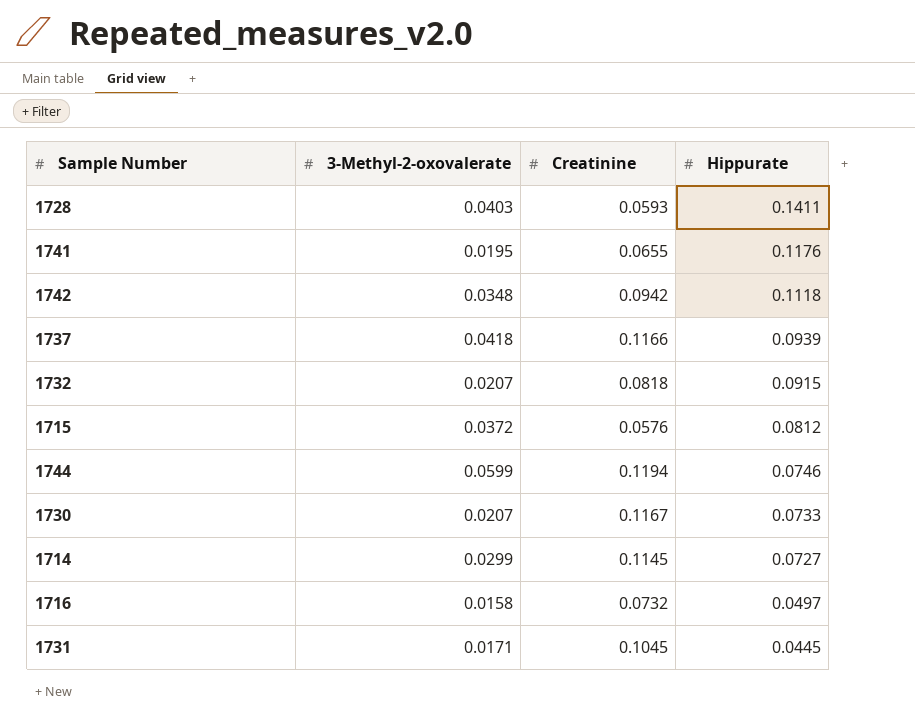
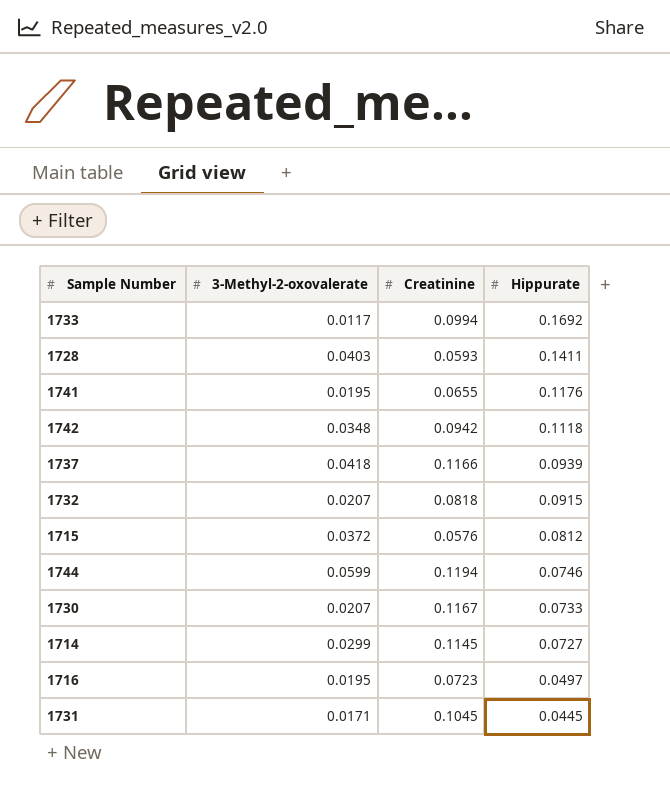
row 1733: none -> 0.0117 | 0.0994 | 0.1692
1716 | 3-Methyl-2-oxovalerate: 0.0158 -> 0.0195
1716 | Creatinine: 0.0732 -> 0.0723

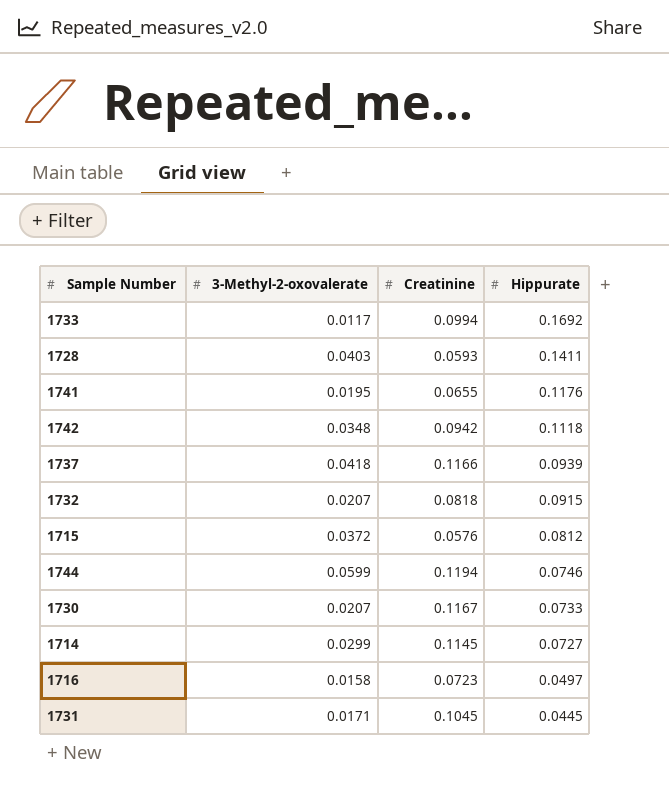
1716 | 3-Methyl-2-oxovalerate: 0.0195 -> 0.0158

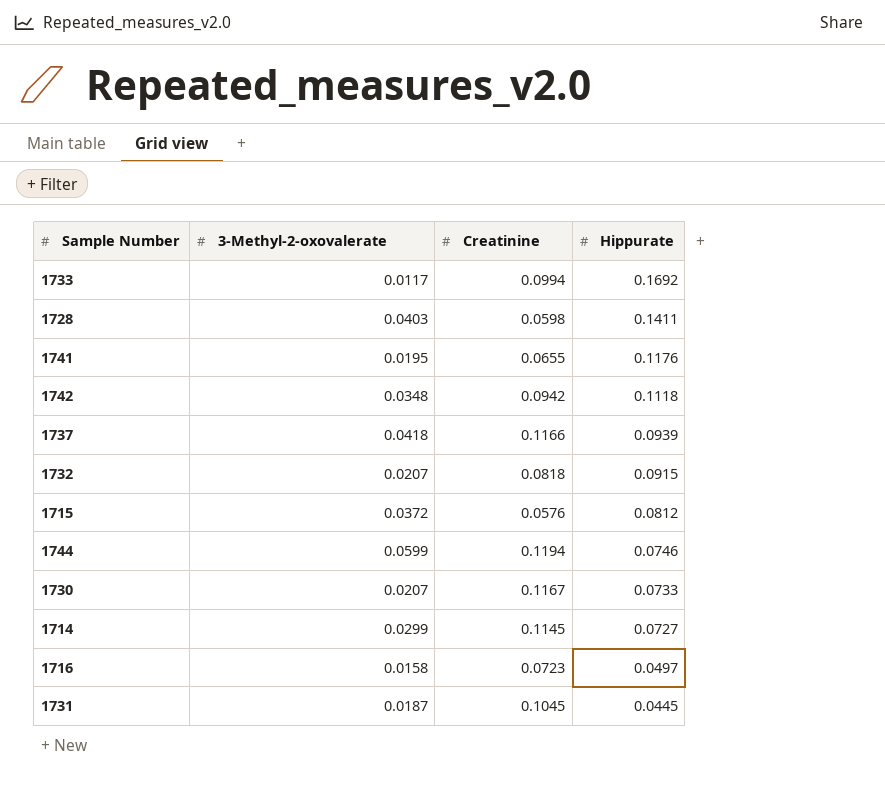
1728 | Creatinine: 0.0593 -> 0.0598
1731 | 3-Methyl-2-oxovalerate: 0.0171 -> 0.0187

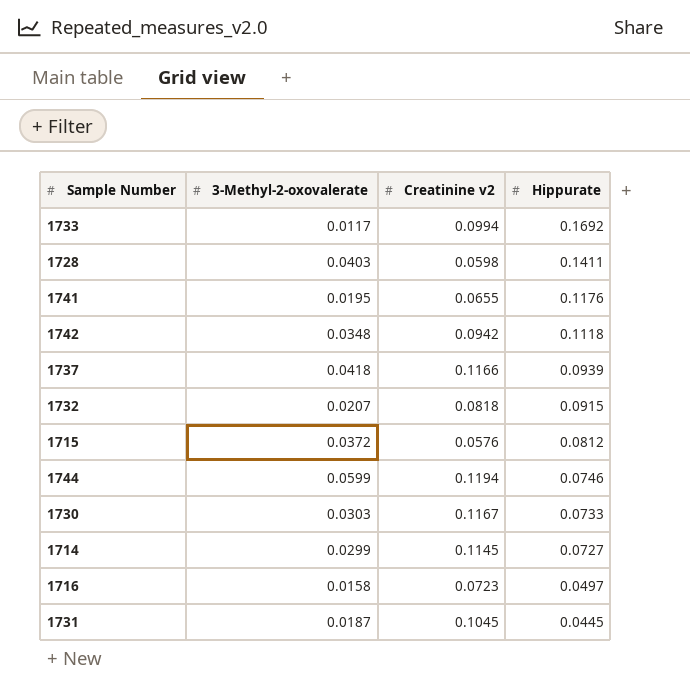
column name: Creatinine -> Creatinine v2
1730 | 3-Methyl-2-oxovalerate: 0.0207 -> 0.0303

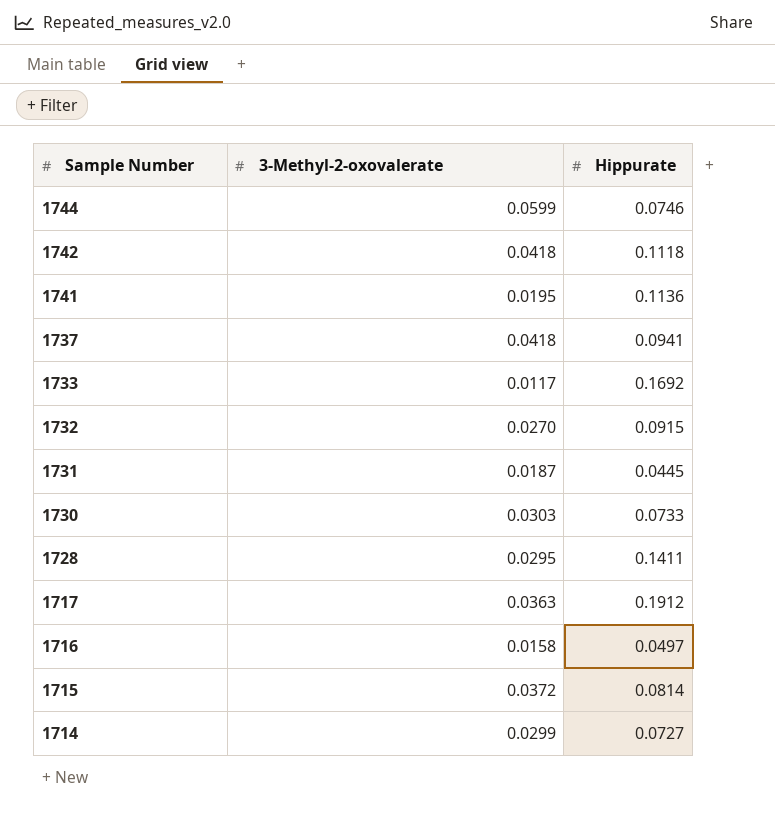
row order: Hippurate descending -> Sample Number descending
column Creatinine v2 | position: 3 -> none
1742 | 3-Methyl-2-oxovalerate: 0.0348 -> 0.0418
1741 | Hippurate: 0.1176 -> 0.1136
1737 | Hippurate: 0.0939 -> 0.0941
1732 | 3-Methyl-2-oxovalerate: 0.0207 -> 0.0270
1728 | 3-Methyl-2-oxovalerate: 0.0403 -> 0.0295
row 1717: none -> 0.0363 | 0.1912
1715 | Hippurate: 0.0812 -> 0.0814

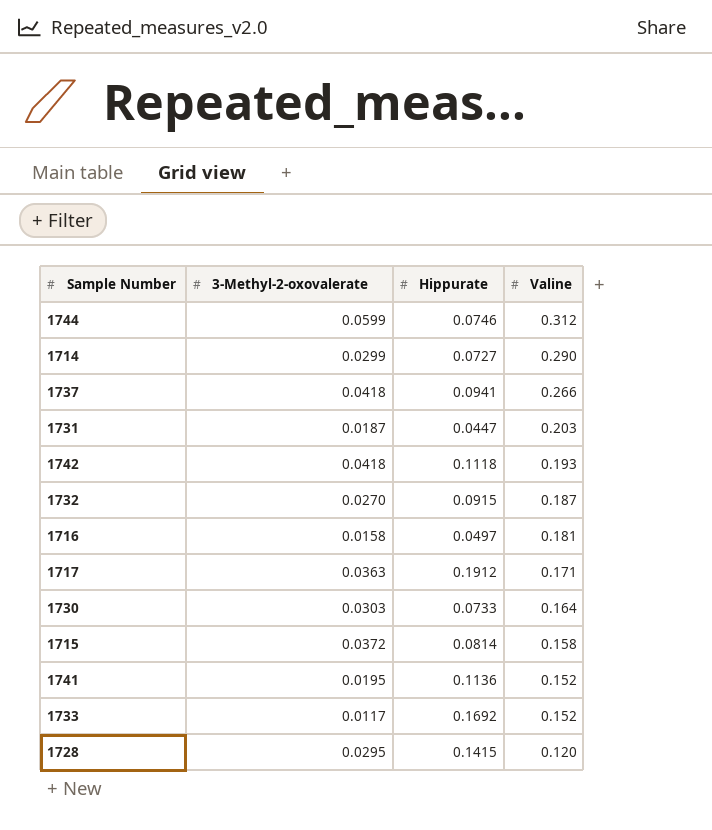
row order: Sample Number descending -> Valine descending
column Valine | position: none -> 4
1731 | Hippurate: 0.0445 -> 0.0447
1728 | Hippurate: 0.1411 -> 0.1415

